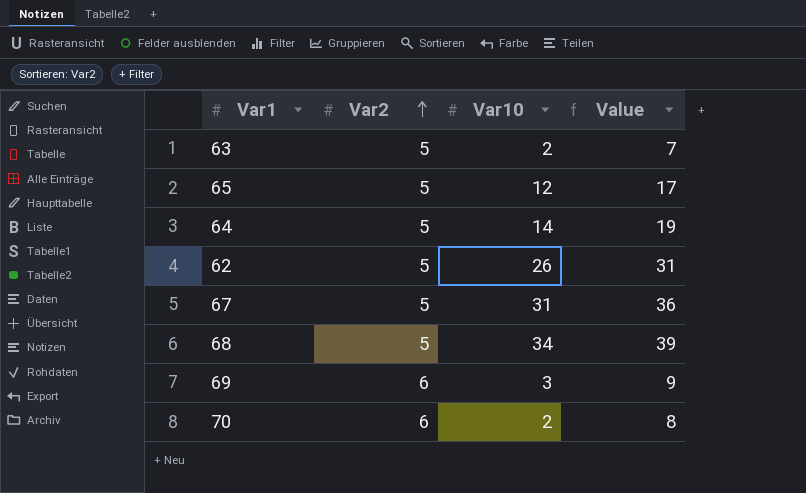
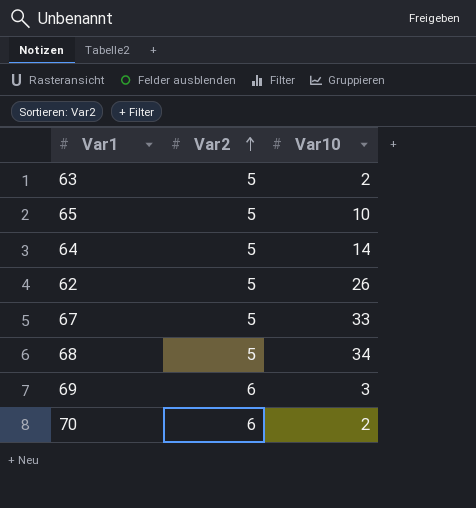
column Value | formula: [Var2] + [Var10] -> none
65 | Var10: 12 -> 10
67 | Var10: 31 -> 33

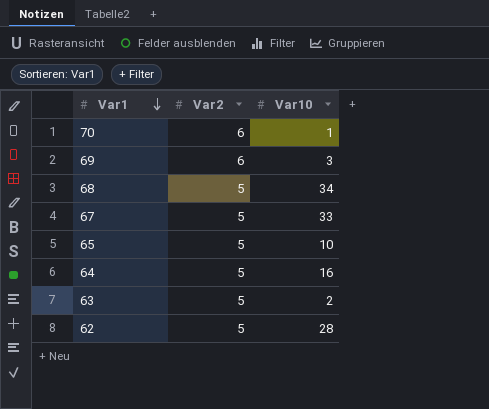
row order: Var2 ascending -> Var1 descending
70 | Var10: 2 -> 1
64 | Var10: 14 -> 16
62 | Var10: 26 -> 28

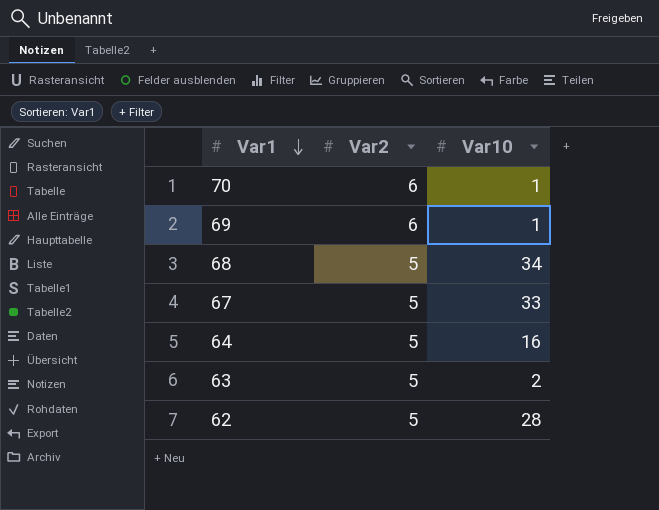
row 65: 5 | 10 -> none
69 | Var10: 3 -> 1

